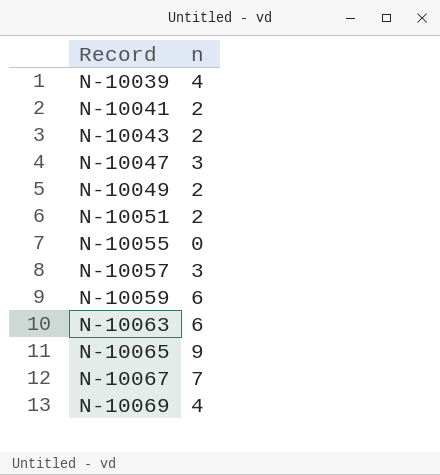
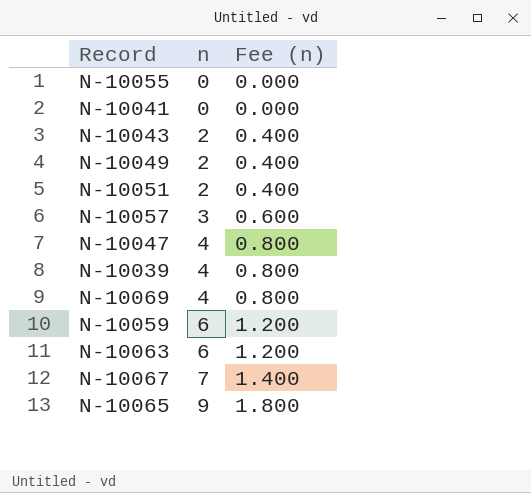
row order: Record ascending -> n ascending
column Fee (n) | formula: none -> [n] * 0.2
N-10041 | n: 2 -> 0
N-10047 | n: 3 -> 4

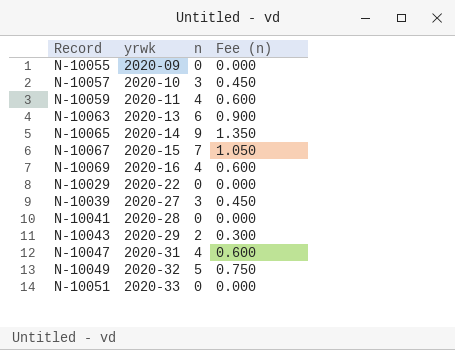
row order: n ascending -> yrwk ascending
column yrwk | position: none -> 2
column Fee (n) | formula: [n] * 0.2 -> [n] * 0.15
N-10059 | n: 6 -> 4
row N-10029: none -> 2020-22 | 0 | 0.000
N-10039 | n: 4 -> 3
N-10049 | n: 2 -> 5
N-10051 | n: 2 -> 0

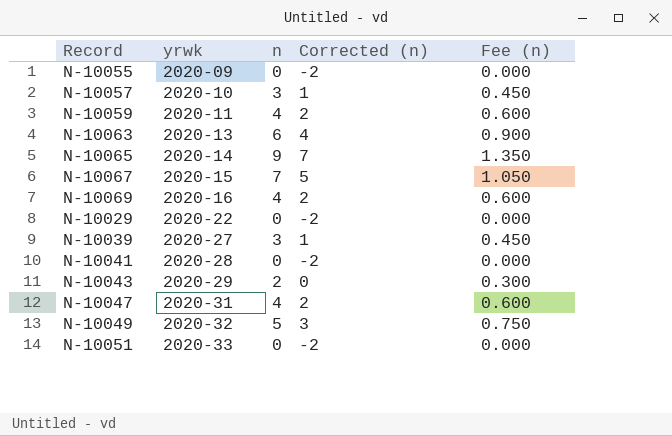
column Corrected (n) | formula: none -> [n] - 2

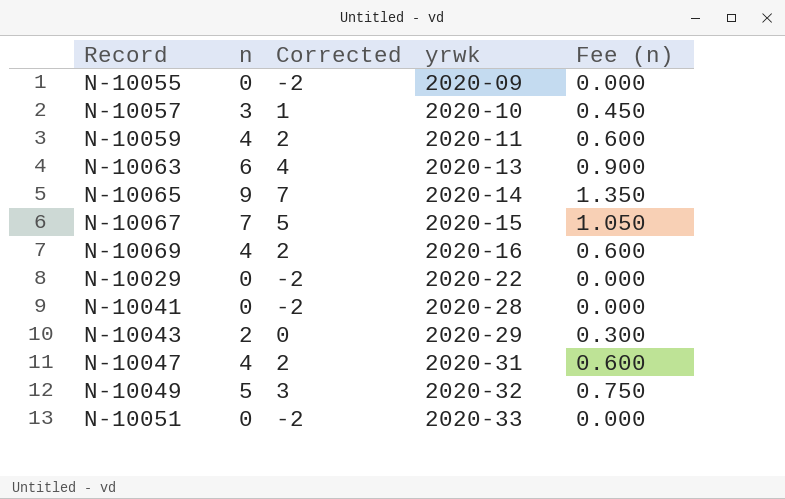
column name: Corrected (n) -> Corrected
column yrwk | position: 2 -> 4
row N-10039: 2020-27 | 3 | 1 | 0.450 -> none

